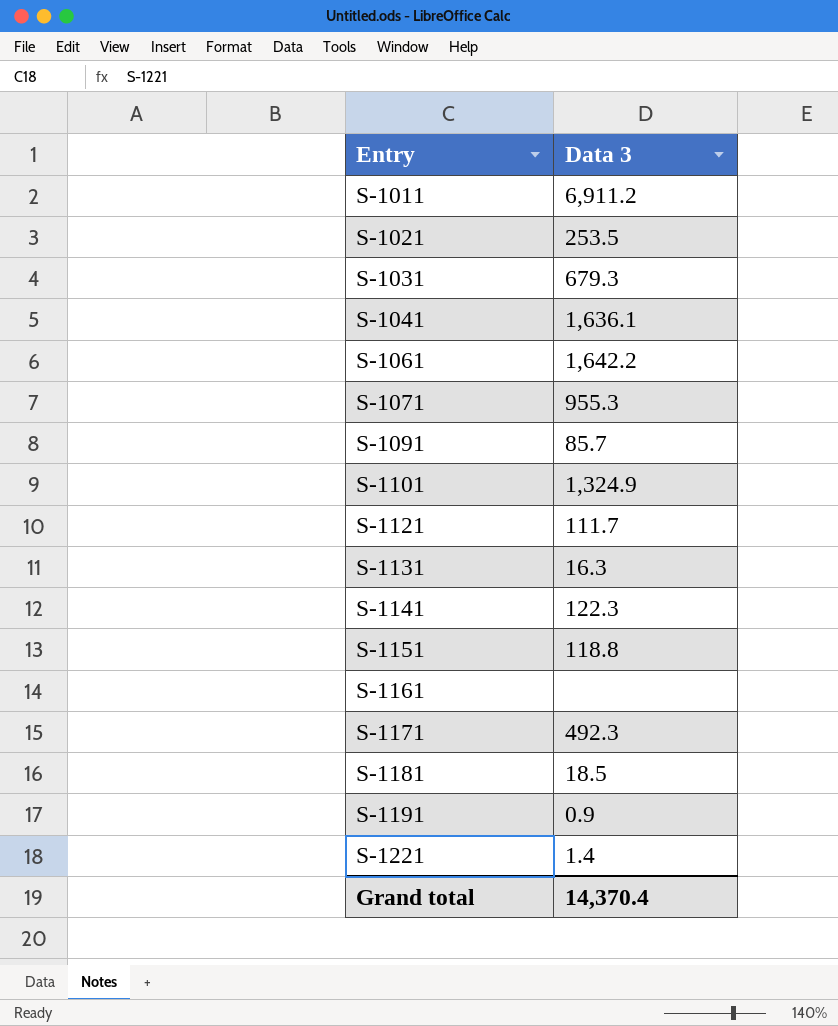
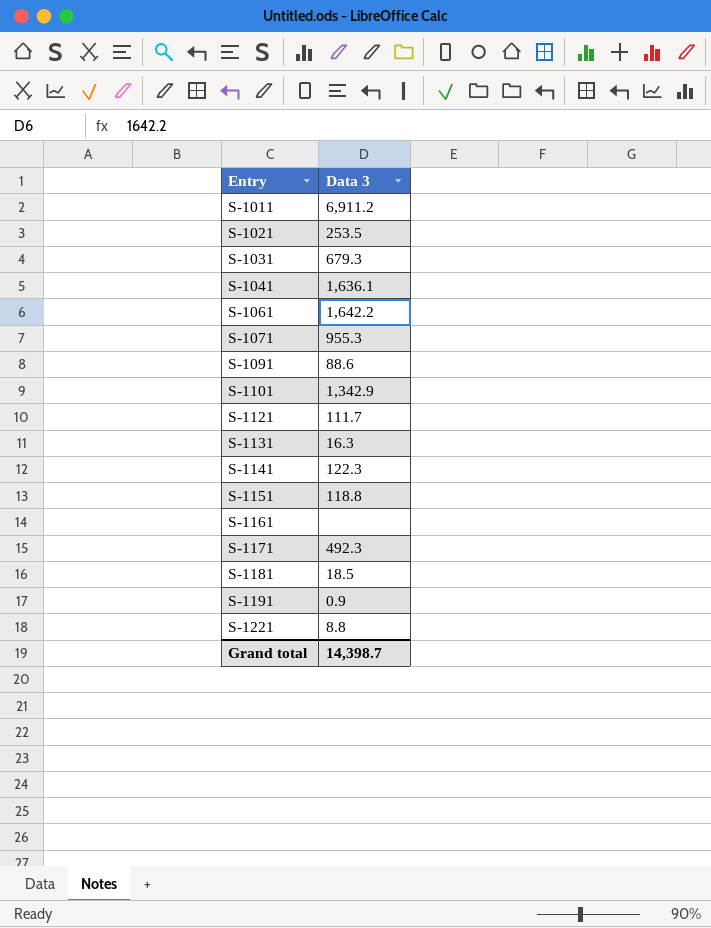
S-1091 | Data 3: 85.7 -> 88.6
S-1101 | Data 3: 1,324.9 -> 1,342.9
S-1221 | Data 3: 1.4 -> 8.8
Grand total | Data 3: 14,370.4 -> 14,398.7

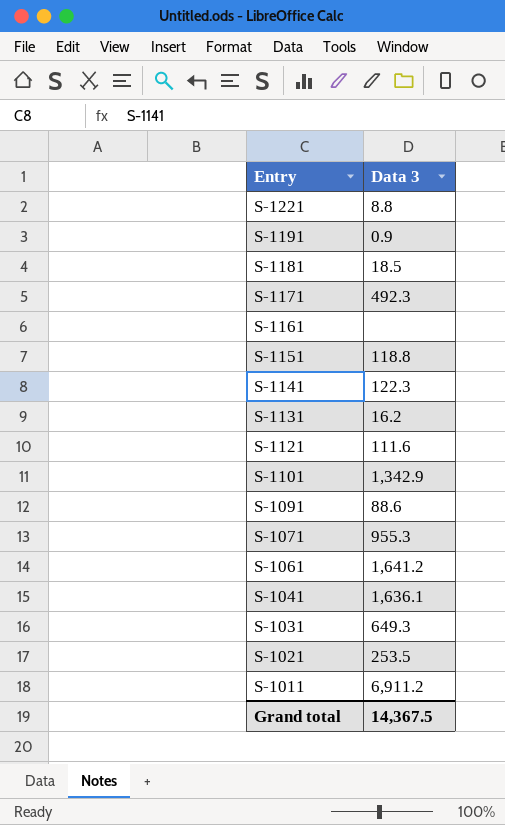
row order: Entry ascending -> Entry descending
S-1131 | Data 3: 16.3 -> 16.2
S-1121 | Data 3: 111.7 -> 111.6
S-1061 | Data 3: 1,642.2 -> 1,641.2
S-1031 | Data 3: 679.3 -> 649.3
Grand total | Data 3: 14,398.7 -> 14,367.5

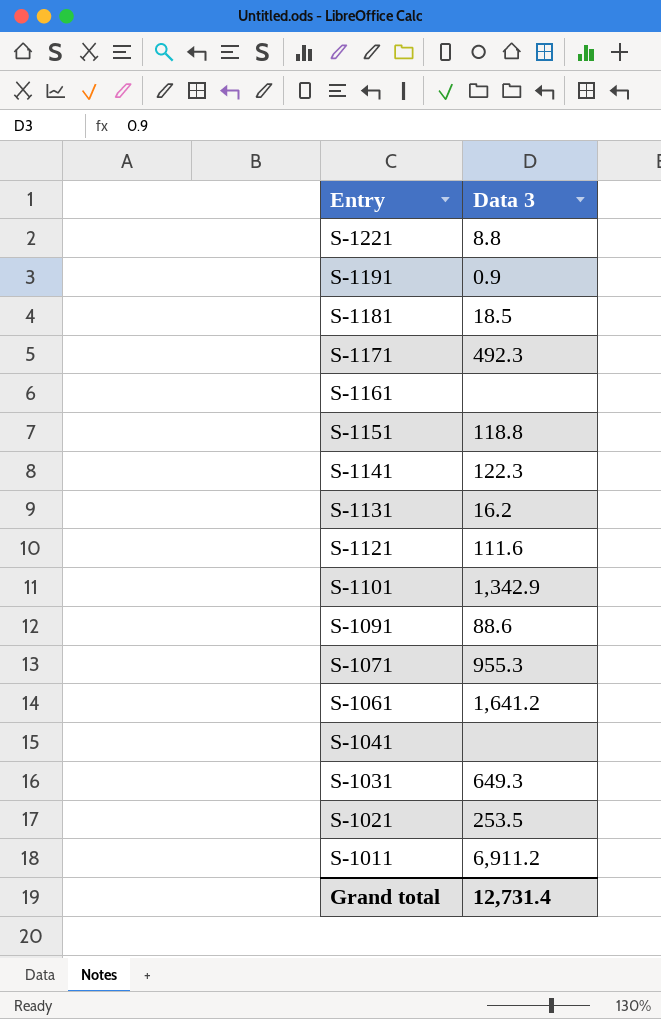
S-1041 | Data 3: 1,636.1 -> none
Grand total | Data 3: 14,367.5 -> 12,731.4

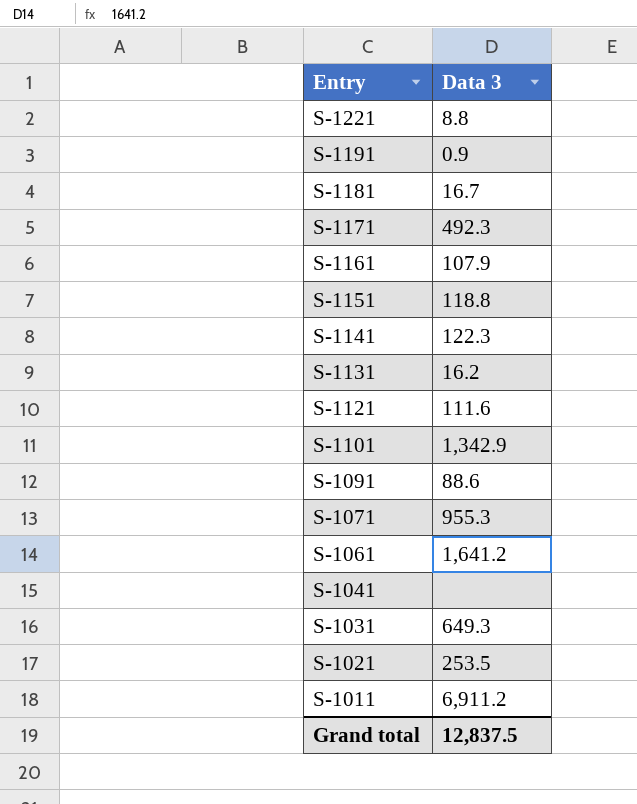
S-1181 | Data 3: 18.5 -> 16.7
S-1161 | Data 3: none -> 107.9
Grand total | Data 3: 12,731.4 -> 12,837.5

